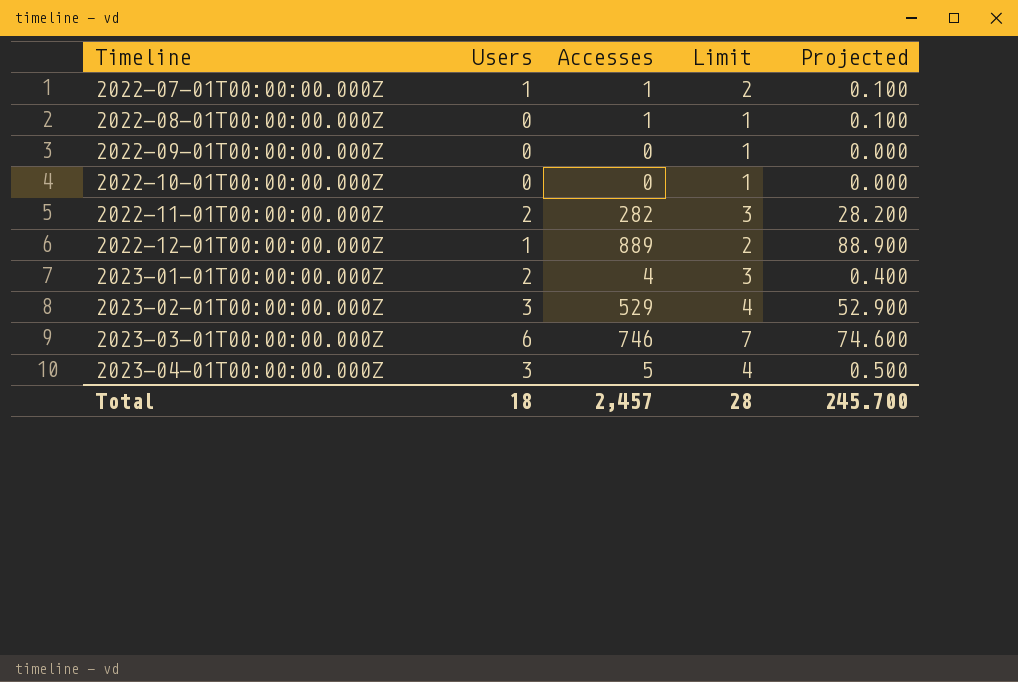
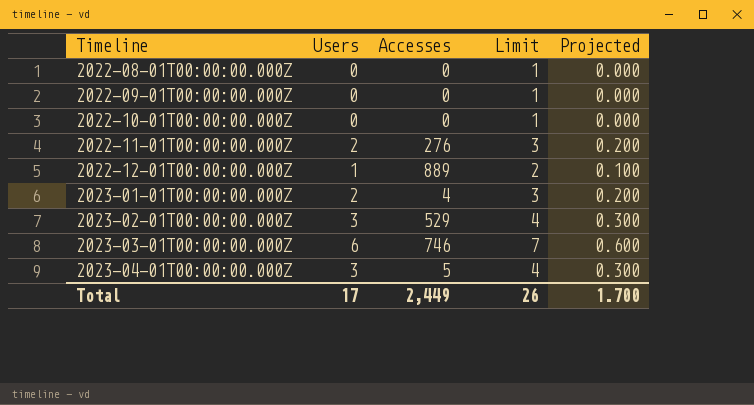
column Projected | formula: [Accesses] * 0.1 -> [Users] * 0.1
row 2022-07-01T00:00:00.000Z: 1 | 1 | 2 | 0.100 -> none
2022-08-01T00:00:00.000Z | Accesses: 1 -> 0
2022-11-01T00:00:00.000Z | Accesses: 282 -> 276
Total | Users: 18 -> 17
Total | Accesses: 2,457 -> 2,449
Total | Limit: 28 -> 26
Total | Projected: 245.700 -> 1.700

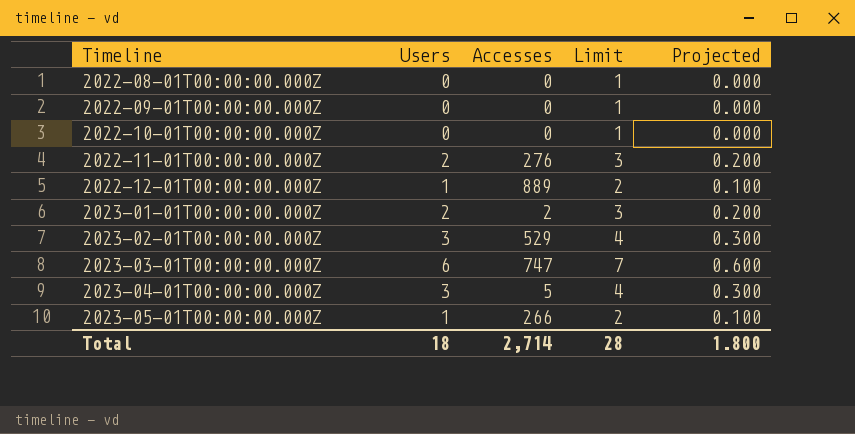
2023-01-01T00:00:00.000Z | Accesses: 4 -> 2
2023-03-01T00:00:00.000Z | Accesses: 746 -> 747
row 2023-05-01T00:00:00.000Z: none -> 1 | 266 | 2 | 0.100
Total | Users: 17 -> 18
Total | Accesses: 2,449 -> 2,714
Total | Limit: 26 -> 28
Total | Projected: 1.700 -> 1.800

